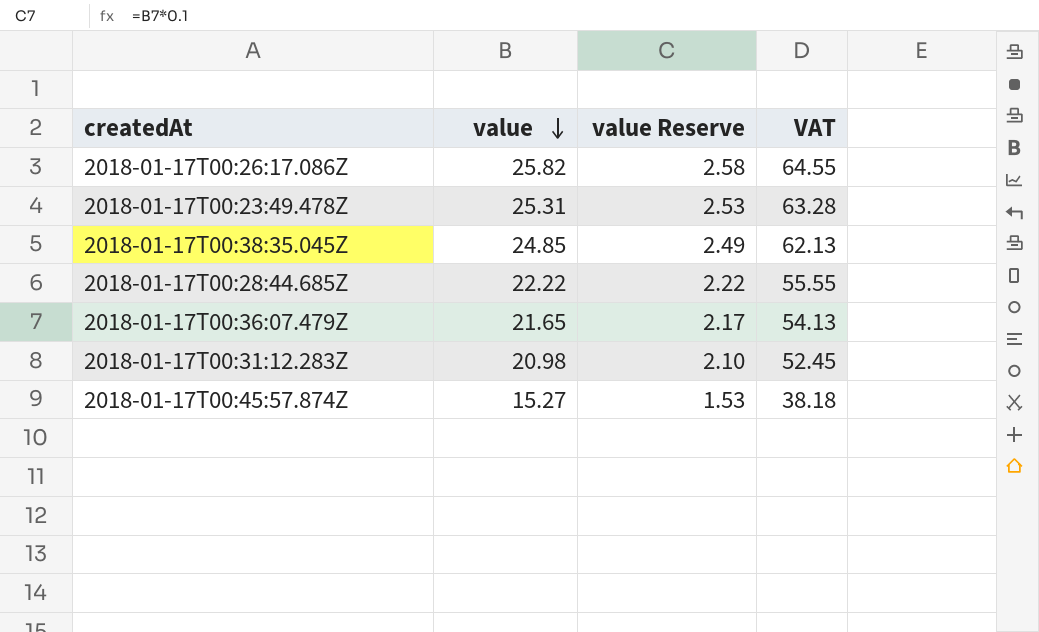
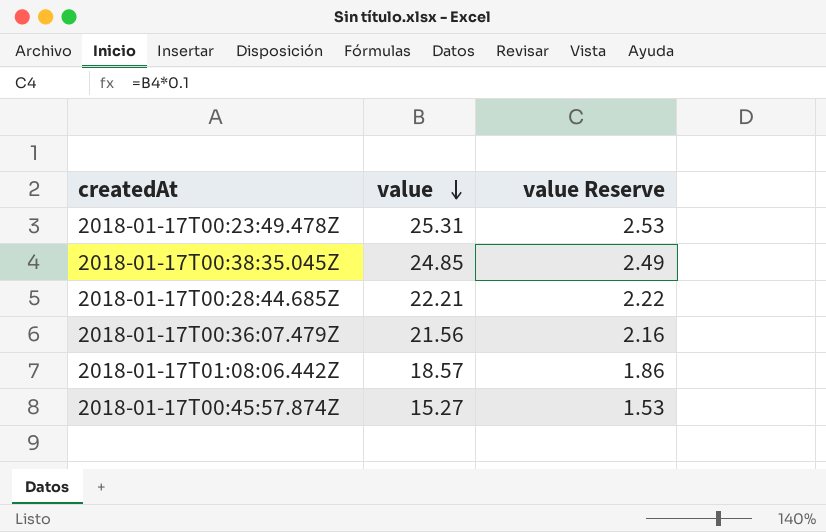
column VAT | formula: [value] * 2.5 -> none
row 2018-01-17T00:26:17.086Z: 25.82 | 2.58 | 64.55 -> none
row 2018-01-17T00:31:12.283Z: 20.98 | 2.10 | 52.45 -> none
2018-01-17T00:28:44.685Z | value: 22.22 -> 22.21
2018-01-17T00:36:07.479Z | value: 21.65 -> 21.56
2018-01-17T00:36:07.479Z | value Reserve: 2.17 -> 2.16
row 2018-01-17T01:08:06.442Z: none -> 18.57 | 1.86

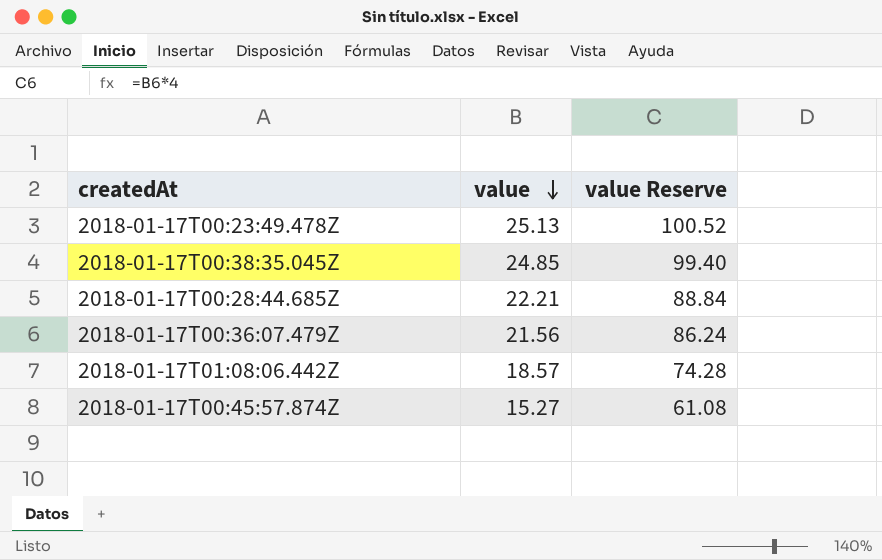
column value Reserve | formula: [value] * 0.1 -> [value] * 4
2018-01-17T00:23:49.478Z | value: 25.31 -> 25.13

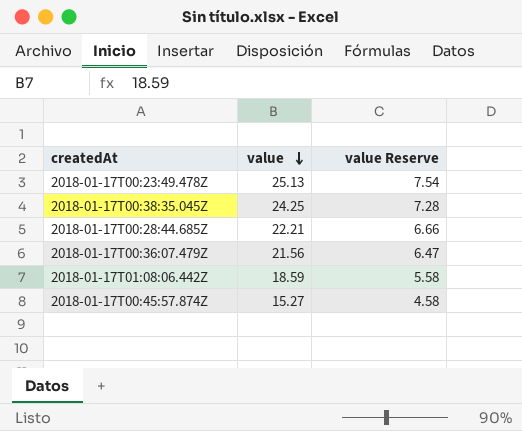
column value Reserve | formula: [value] * 4 -> [value] * 0.3
2018-01-17T00:38:35.045Z | value: 24.85 -> 24.25
2018-01-17T01:08:06.442Z | value: 18.57 -> 18.59

